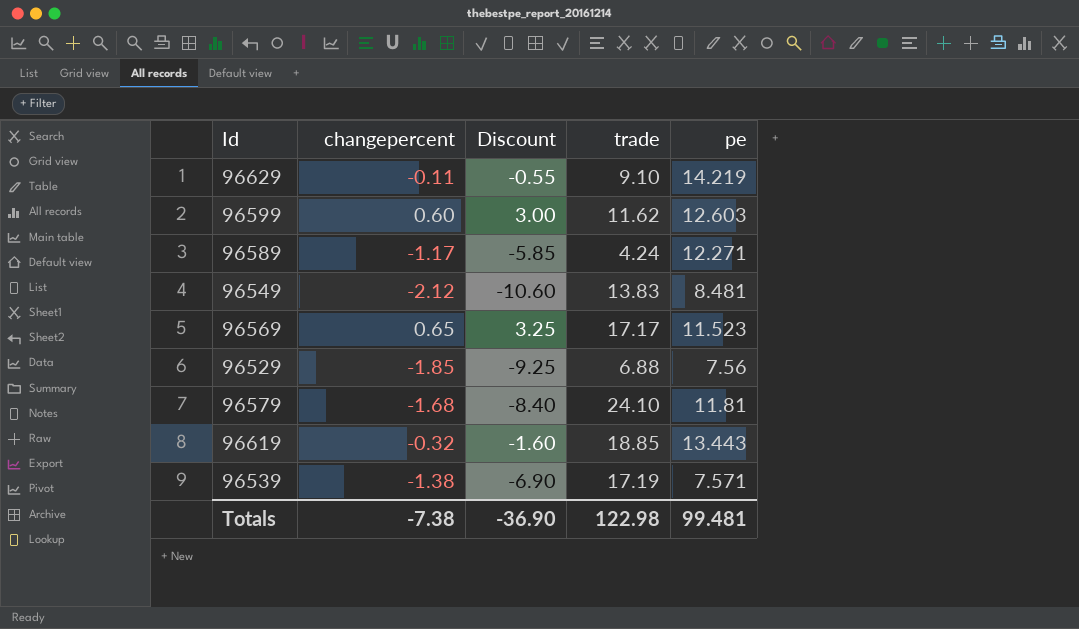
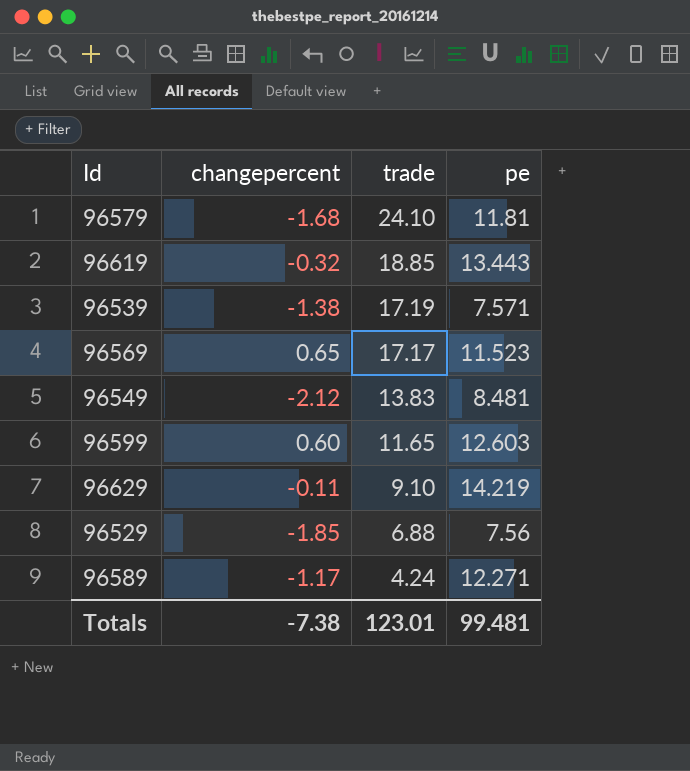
row order: none -> trade descending
column Discount | formula: [changepercent] * 5 -> none
96599 | trade: 11.62 -> 11.65
Totals | trade: 122.98 -> 123.01

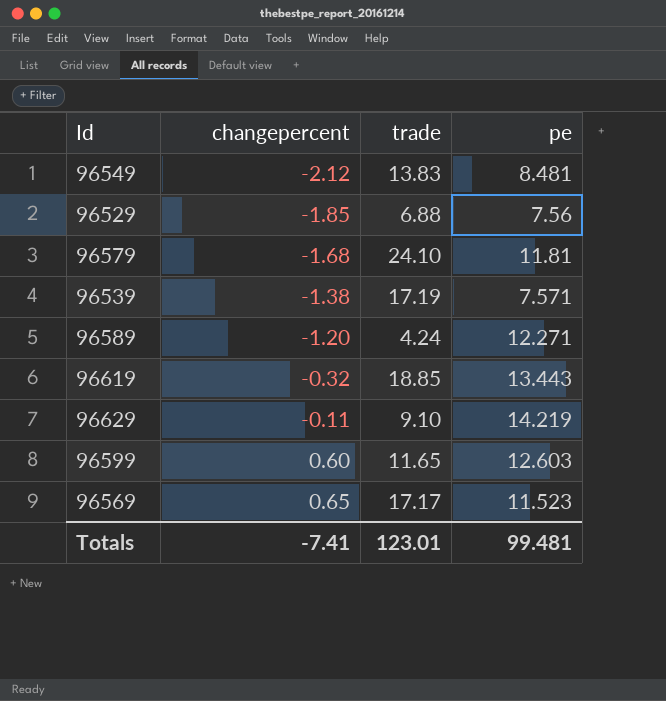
row order: trade descending -> changepercent ascending
96589 | changepercent: -1.17 -> -1.20
Totals | changepercent: -7.38 -> -7.41

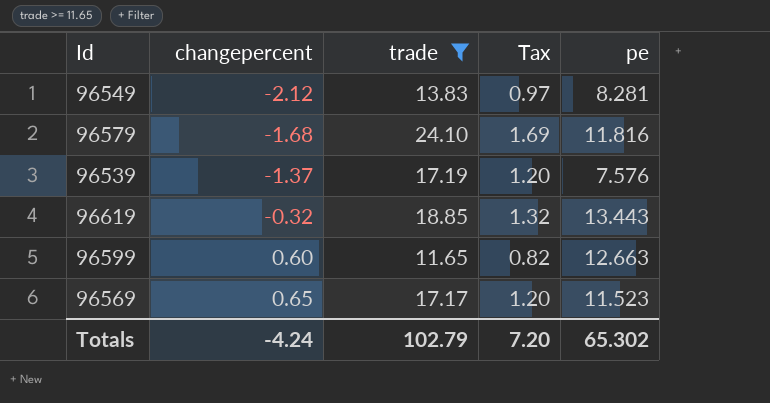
filter: none -> trade >= 11.65
column Tax | formula: none -> [trade] * 0.07
96549 | pe: 8.481 -> 8.281
96579 | pe: 11.81 -> 11.816
96539 | changepercent: -1.38 -> -1.37
96539 | pe: 7.571 -> 7.576
96599 | pe: 12.603 -> 12.663
Totals | changepercent: -7.41 -> -4.24
Totals | trade: 123.01 -> 102.79
Totals | pe: 99.481 -> 65.302

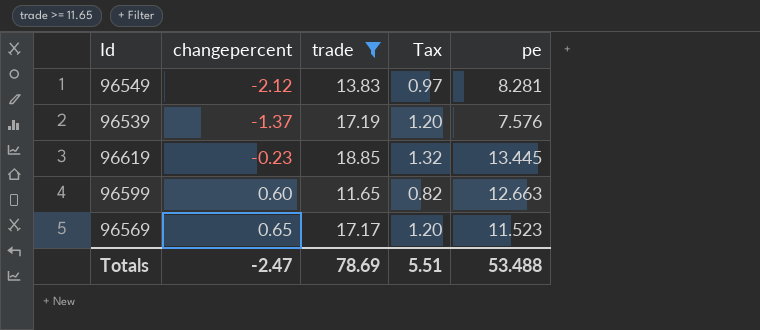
row 96579: -1.68 | 24.10 | 1.69 | 11.816 -> none
96619 | changepercent: -0.32 -> -0.23
96619 | pe: 13.443 -> 13.445
Totals | changepercent: -4.24 -> -2.47
Totals | trade: 102.79 -> 78.69
Totals | Tax: 7.20 -> 5.51
Totals | pe: 65.302 -> 53.488

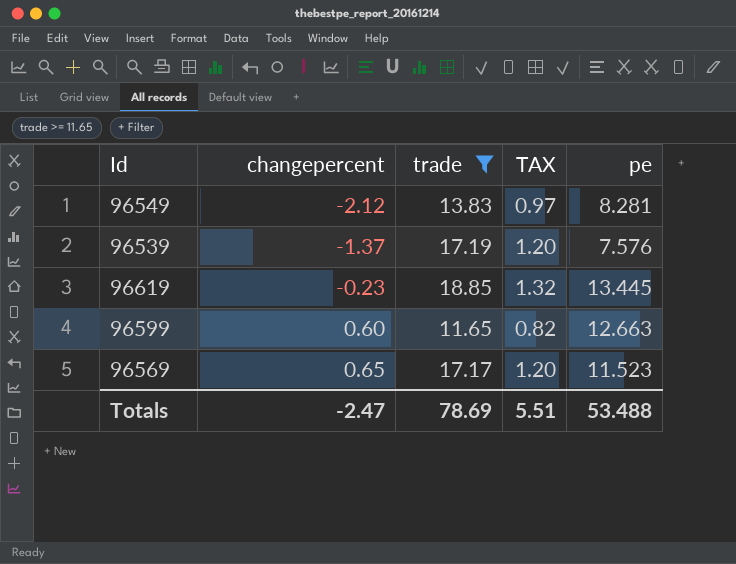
column name: Tax -> TAX

